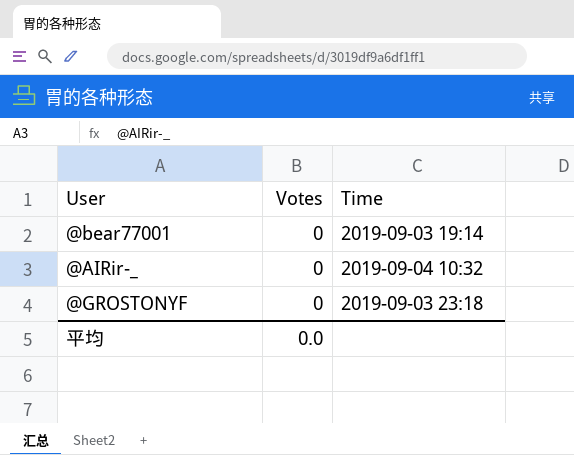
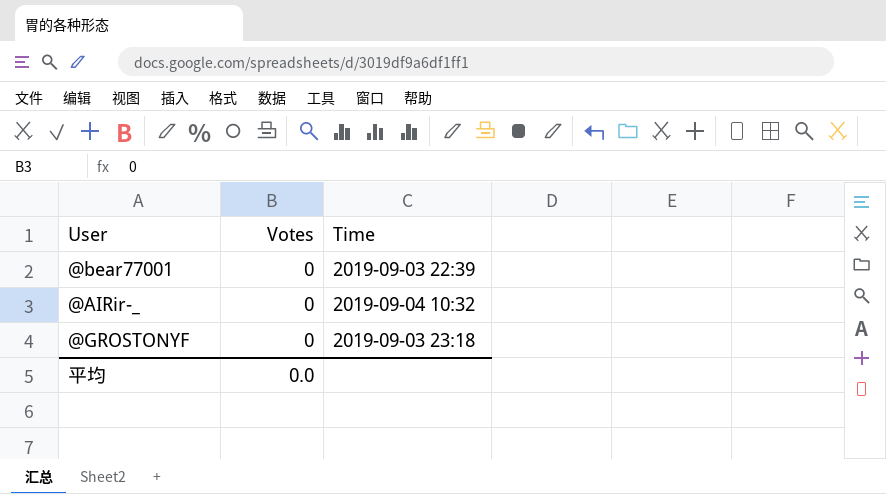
@bear77001 | Time: 2019-09-03 19:14 -> 2019-09-03 22:39

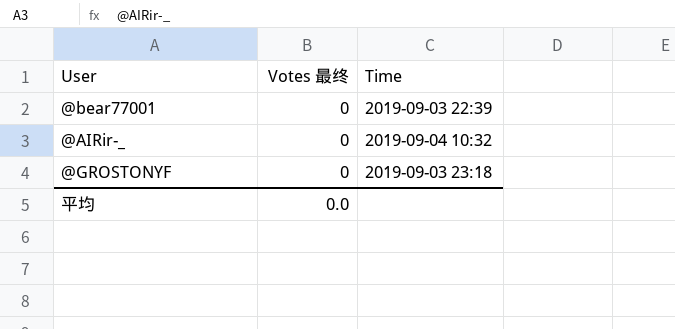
column name: Votes -> Votes 最终

